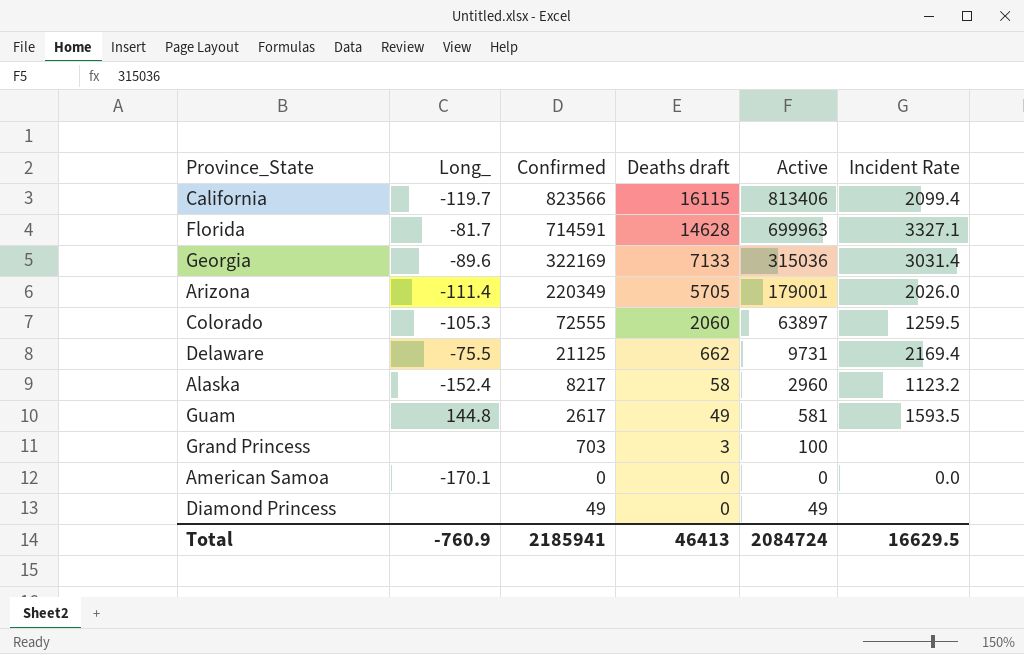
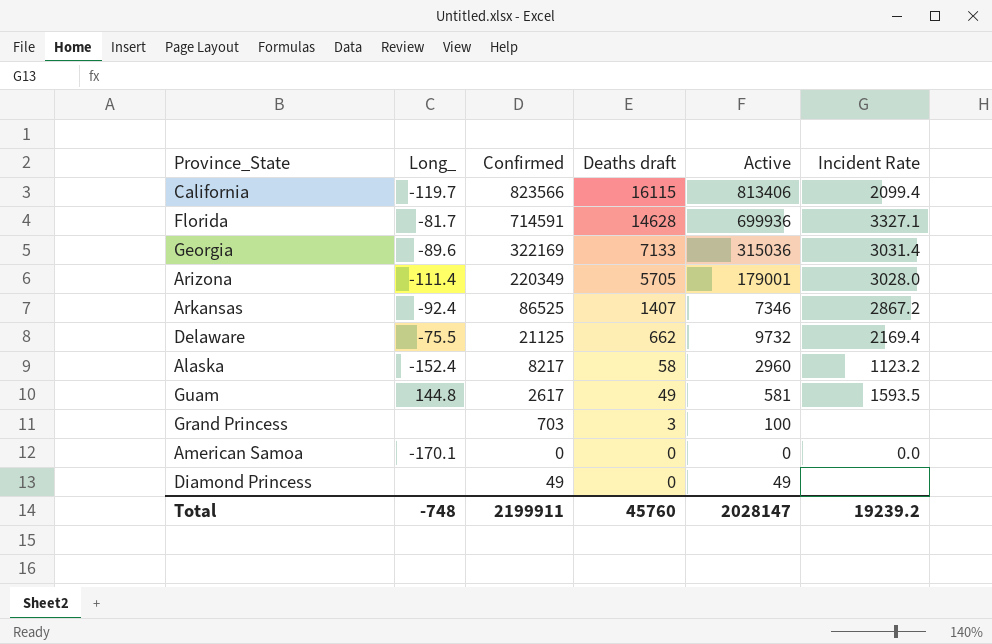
row Colorado: -105.3 | 72555 | 2060 | 63897 | 1259.5 -> none
Florida | Active: 699963 -> 699936
Arizona | Incident Rate: 2026.0 -> 3028.0
row Arkansas: none -> -92.4 | 86525 | 1407 | 7346 | 2867.2
Delaware | Active: 9731 -> 9732
Total | Long_: -760.9 -> -748
Total | Confirmed: 2185941 -> 2199911
Total | Deaths draft: 46413 -> 45760
Total | Active: 2084724 -> 2028147
Total | Incident Rate: 16629.5 -> 19239.2

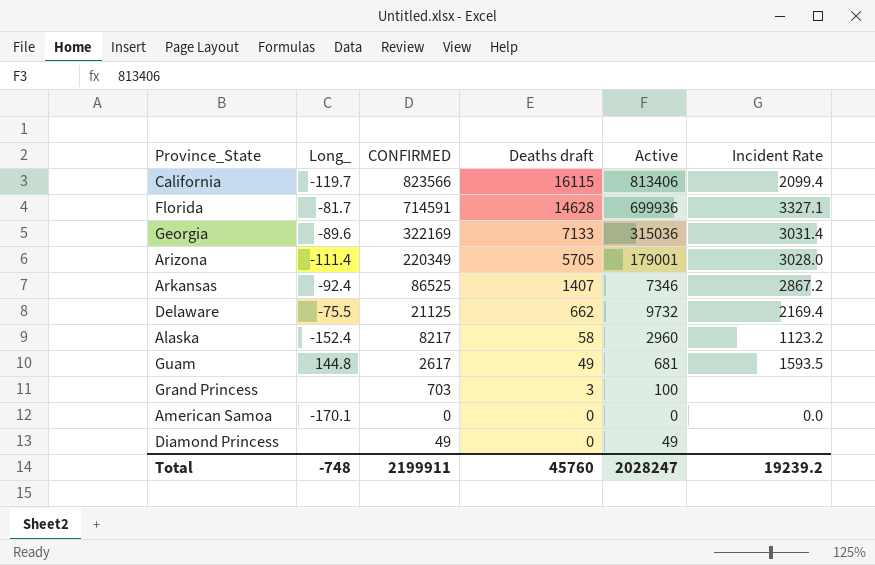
column name: Confirmed -> CONFIRMED
Guam | Active: 581 -> 681
Total | Active: 2028147 -> 2028247

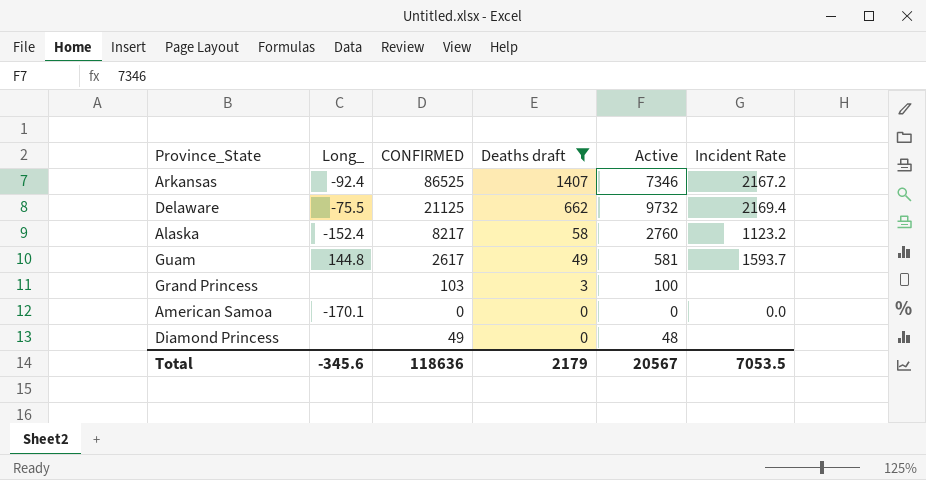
filter: none -> Deaths draft <= 1407
Arkansas | Incident Rate: 2867.2 -> 2167.2
Alaska | Active: 2960 -> 2760
Guam | Active: 681 -> 581
Guam | Incident Rate: 1593.5 -> 1593.7
Grand Princess | CONFIRMED: 703 -> 103
Diamond Princess | Active: 49 -> 48
Total | Long_: -748 -> -345.6
Total | CONFIRMED: 2199911 -> 118636
Total | Deaths draft: 45760 -> 2179
Total | Active: 2028247 -> 20567
Total | Incident Rate: 19239.2 -> 7053.5

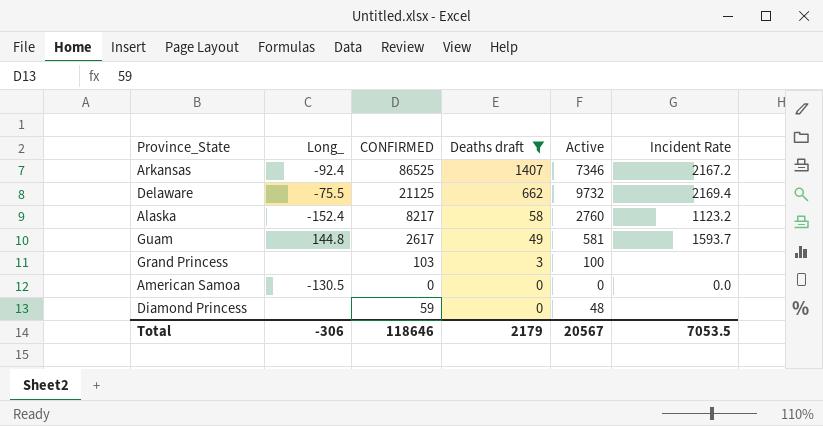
American Samoa | Long_: -170.1 -> -130.5
Diamond Princess | CONFIRMED: 49 -> 59
Total | Long_: -345.6 -> -306
Total | CONFIRMED: 118636 -> 118646

